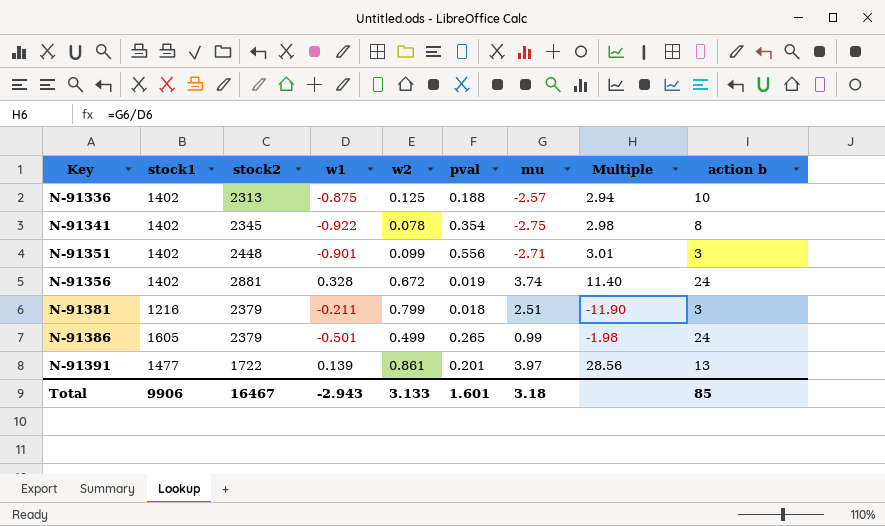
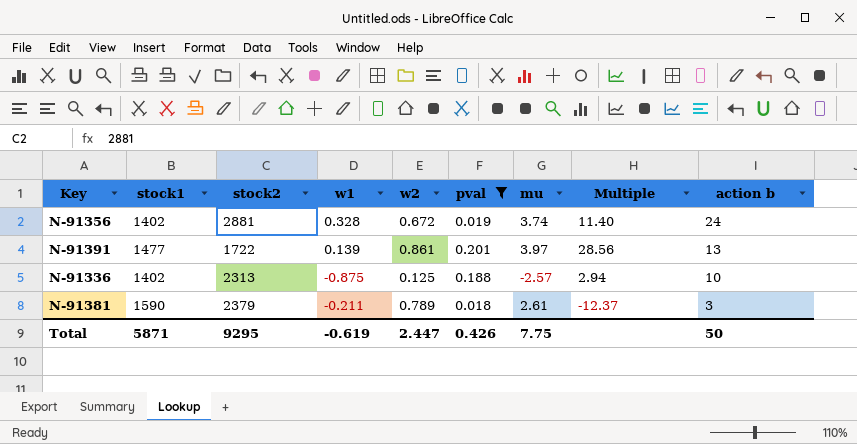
filter: none -> pval <= 0.201
row order: Key ascending -> action b descending
N-91381 | stock1: 1216 -> 1590
N-91381 | w2: 0.799 -> 0.789
N-91381 | mu: 2.51 -> 2.61
N-91381 | Multiple: -11.90 -> -12.37
Total | stock1: 9906 -> 5871
Total | stock2: 16467 -> 9295
Total | w1: -2.943 -> -0.619
Total | w2: 3.133 -> 2.447
Total | pval: 1.601 -> 0.426
Total | mu: 3.18 -> 7.75
Total | action b: 85 -> 50

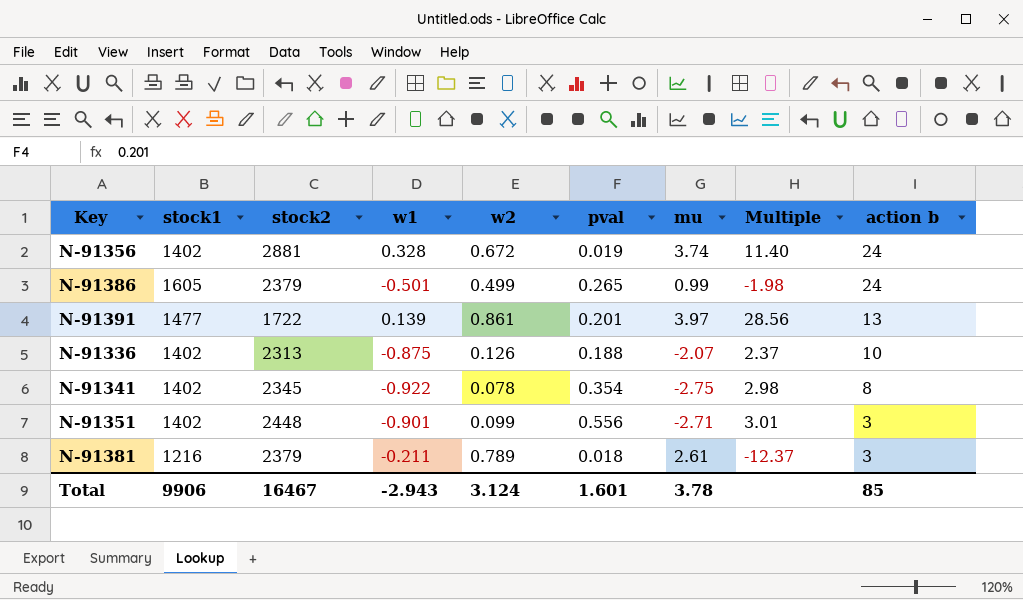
filter: pval <= 0.201 -> none
N-91336 | w2: 0.125 -> 0.126
N-91336 | mu: -2.57 -> -2.07
N-91336 | Multiple: 2.94 -> 2.37
N-91381 | stock1: 1590 -> 1216
Total | stock1: 5871 -> 9906
Total | stock2: 9295 -> 16467
Total | w1: -0.619 -> -2.943
Total | w2: 2.447 -> 3.124
Total | pval: 0.426 -> 1.601
Total | mu: 7.75 -> 3.78
Total | action b: 50 -> 85

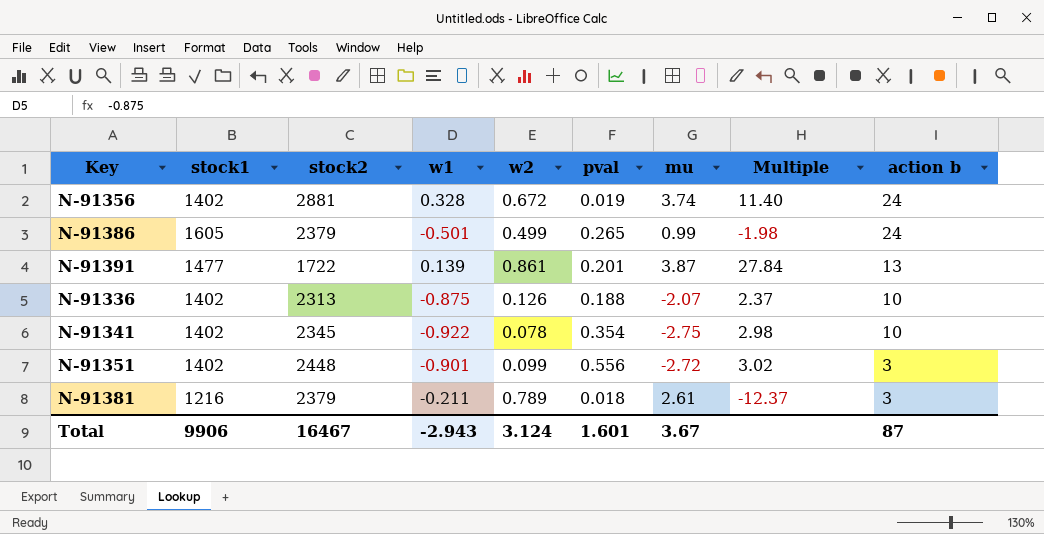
N-91391 | mu: 3.97 -> 3.87
N-91391 | Multiple: 28.56 -> 27.84
N-91341 | action b: 8 -> 10
N-91351 | mu: -2.71 -> -2.72
N-91351 | Multiple: 3.01 -> 3.02
Total | mu: 3.78 -> 3.67
Total | action b: 85 -> 87

